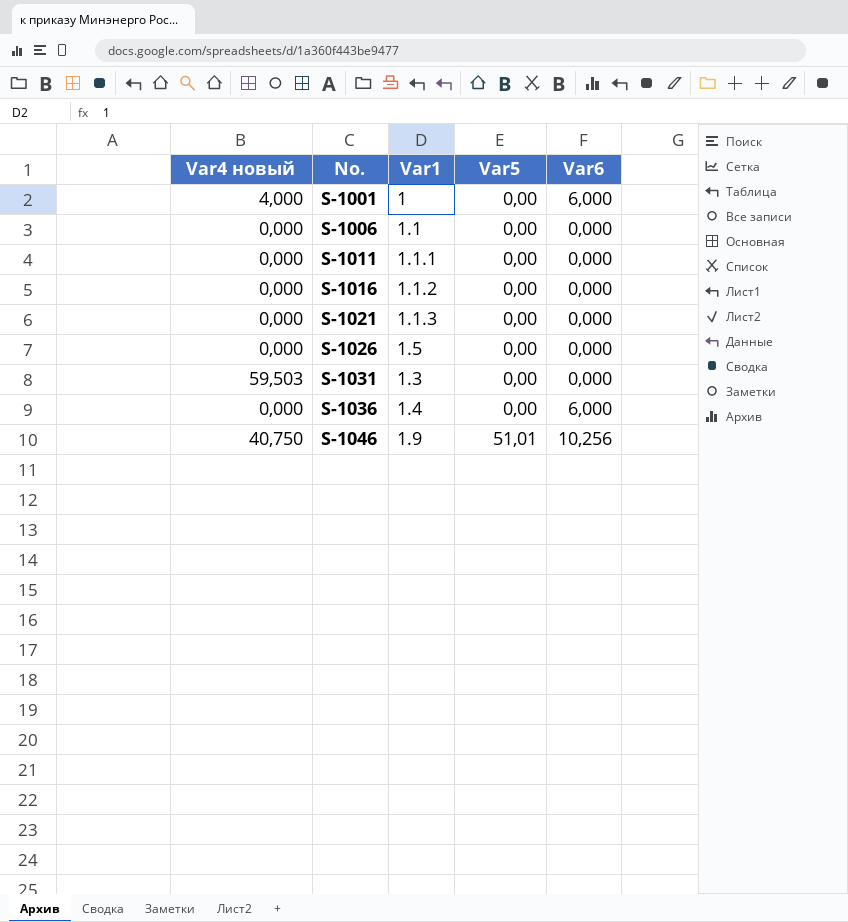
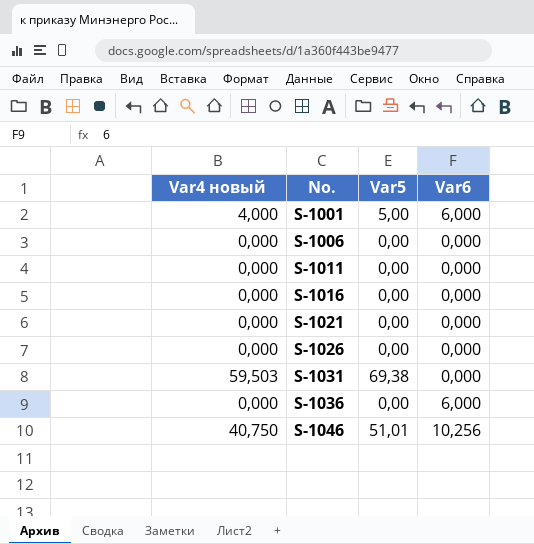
column Var1 | position: 3 -> none
S-1001 | Var5: 0,00 -> 5,00
S-1031 | Var5: 0,00 -> 69,38

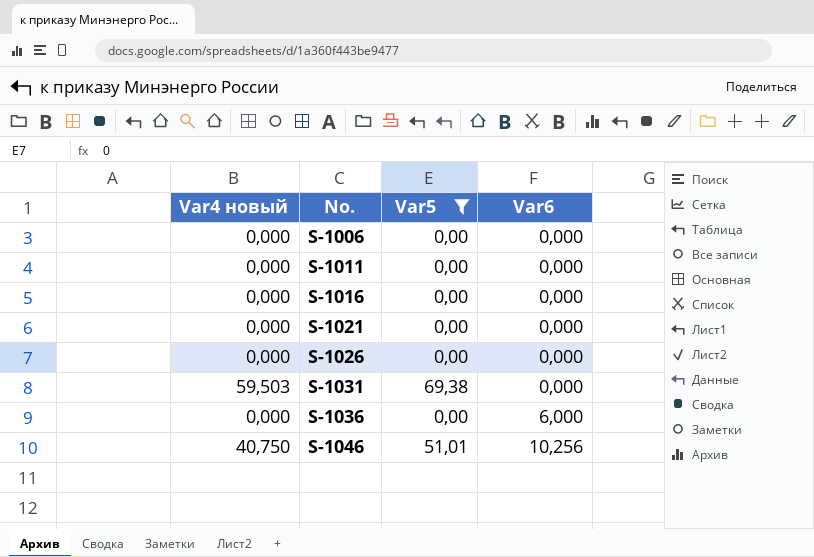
filter: none -> Var5 != 5,00

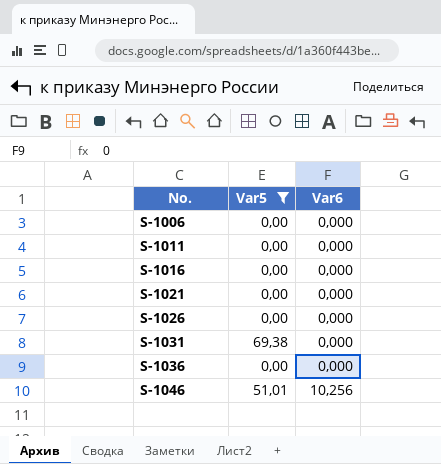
column Var4 новый | position: 1 -> none
S-1036 | Var6: 6,000 -> 0,000

